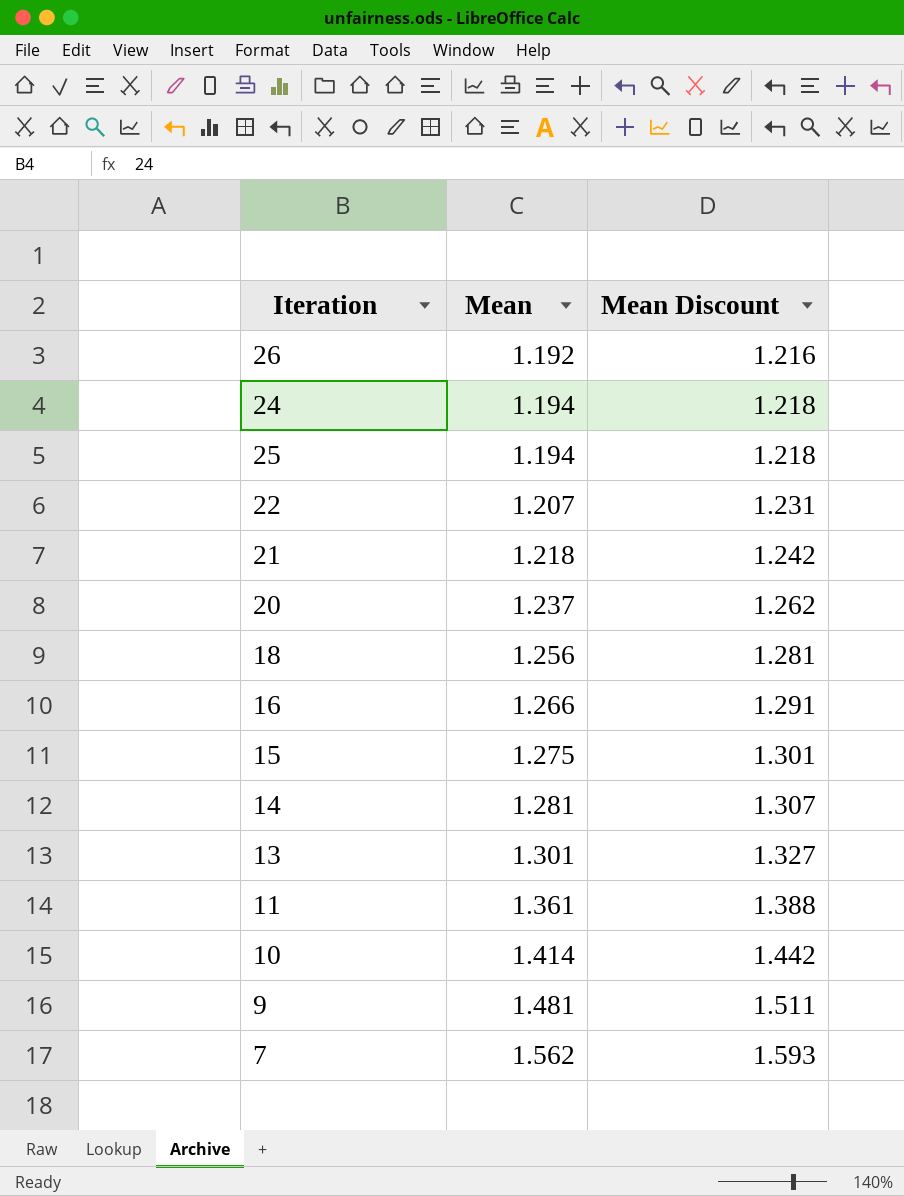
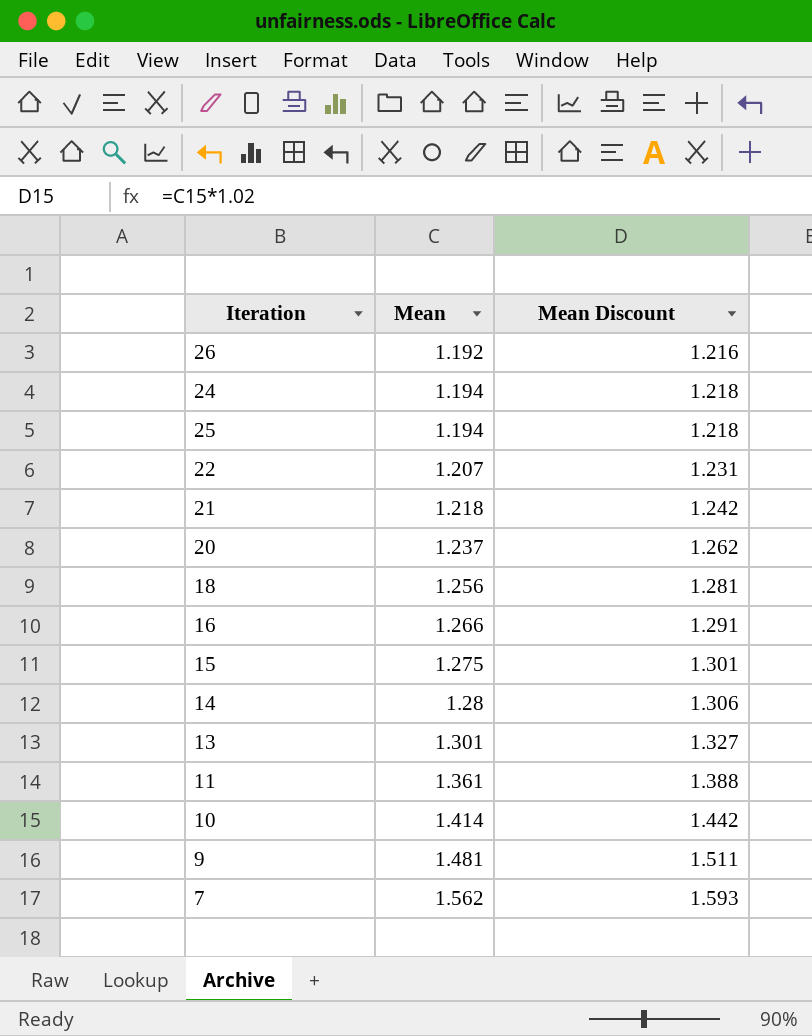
14 | Mean: 1.281 -> 1.28
14 | Mean Discount: 1.307 -> 1.306

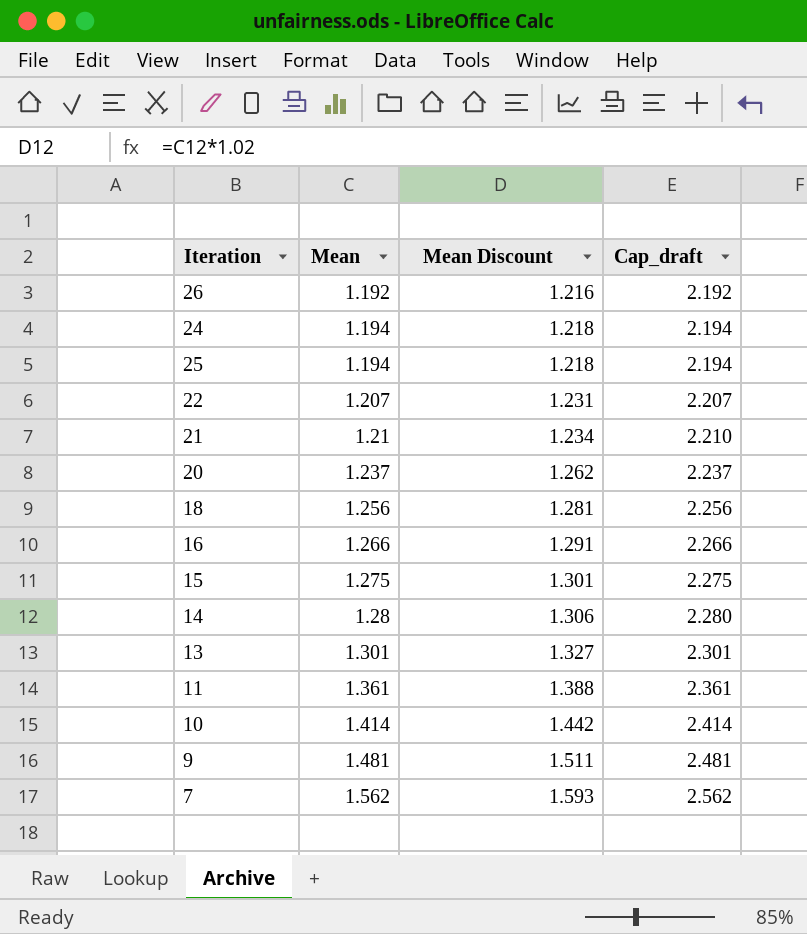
column Cap_draft | formula: none -> [Mean] + 1
21 | Mean: 1.218 -> 1.21
21 | Mean Discount: 1.242 -> 1.234

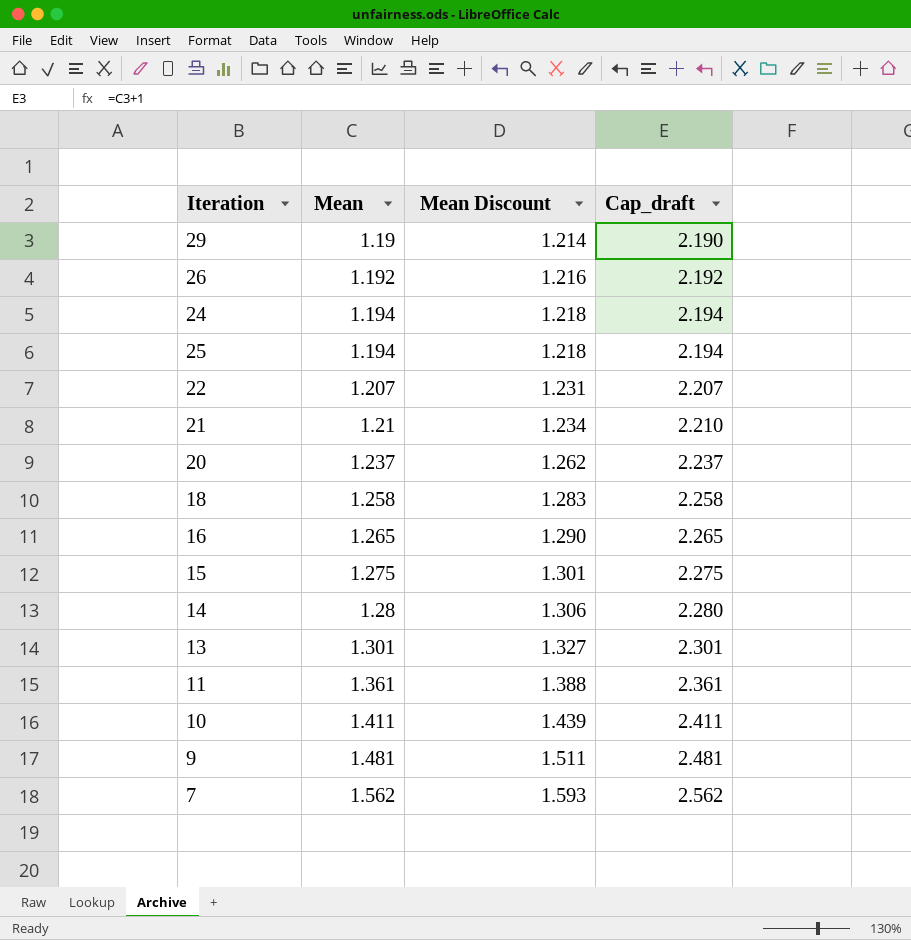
row 29: none -> 1.19 | 1.214 | 2.190
18 | Mean: 1.256 -> 1.258
18 | Mean Discount: 1.281 -> 1.283
18 | Cap_draft: 2.256 -> 2.258
16 | Mean: 1.266 -> 1.265
16 | Mean Discount: 1.291 -> 1.290
16 | Cap_draft: 2.266 -> 2.265
10 | Mean: 1.414 -> 1.411
10 | Mean Discount: 1.442 -> 1.439
10 | Cap_draft: 2.414 -> 2.411

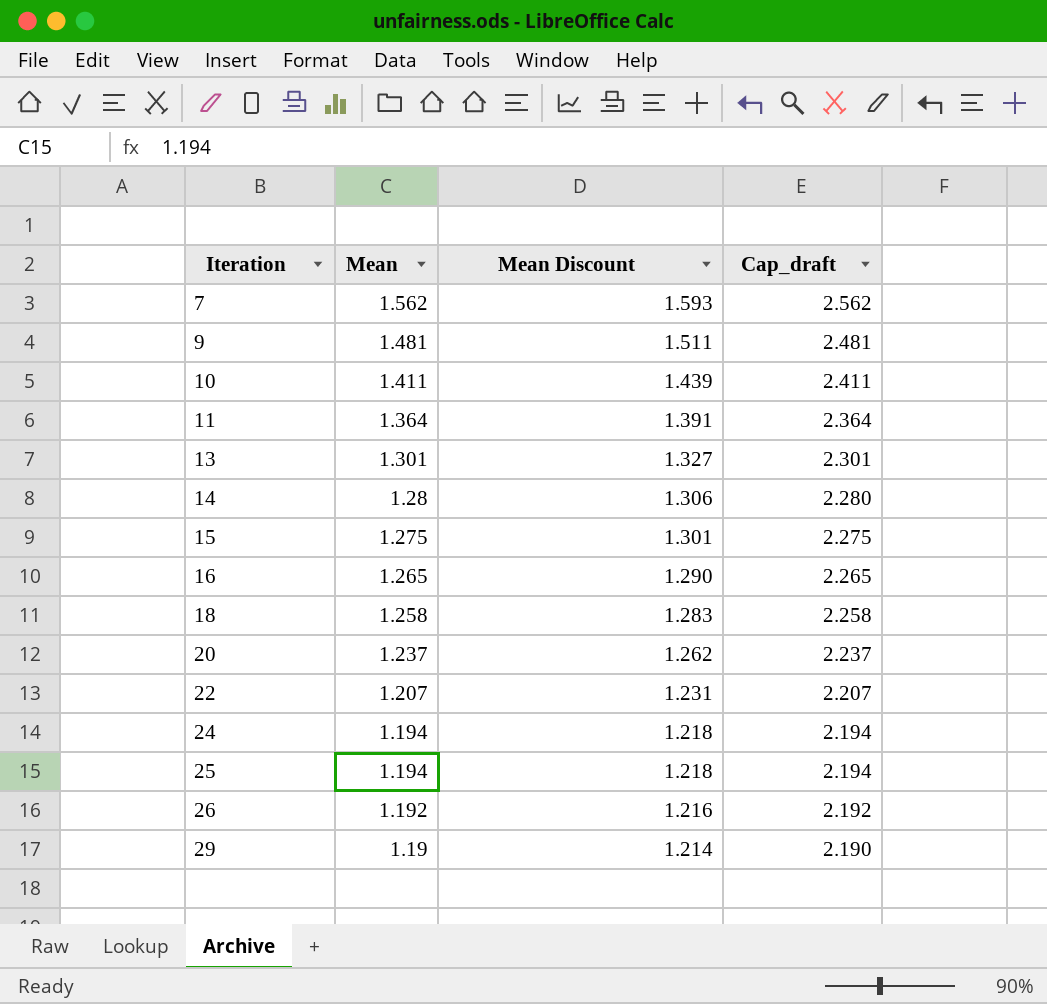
row order: Mean ascending -> Iteration ascending
row 21: 1.21 | 1.234 | 2.210 -> none
11 | Mean: 1.361 -> 1.364
11 | Mean Discount: 1.388 -> 1.391
11 | Cap_draft: 2.361 -> 2.364

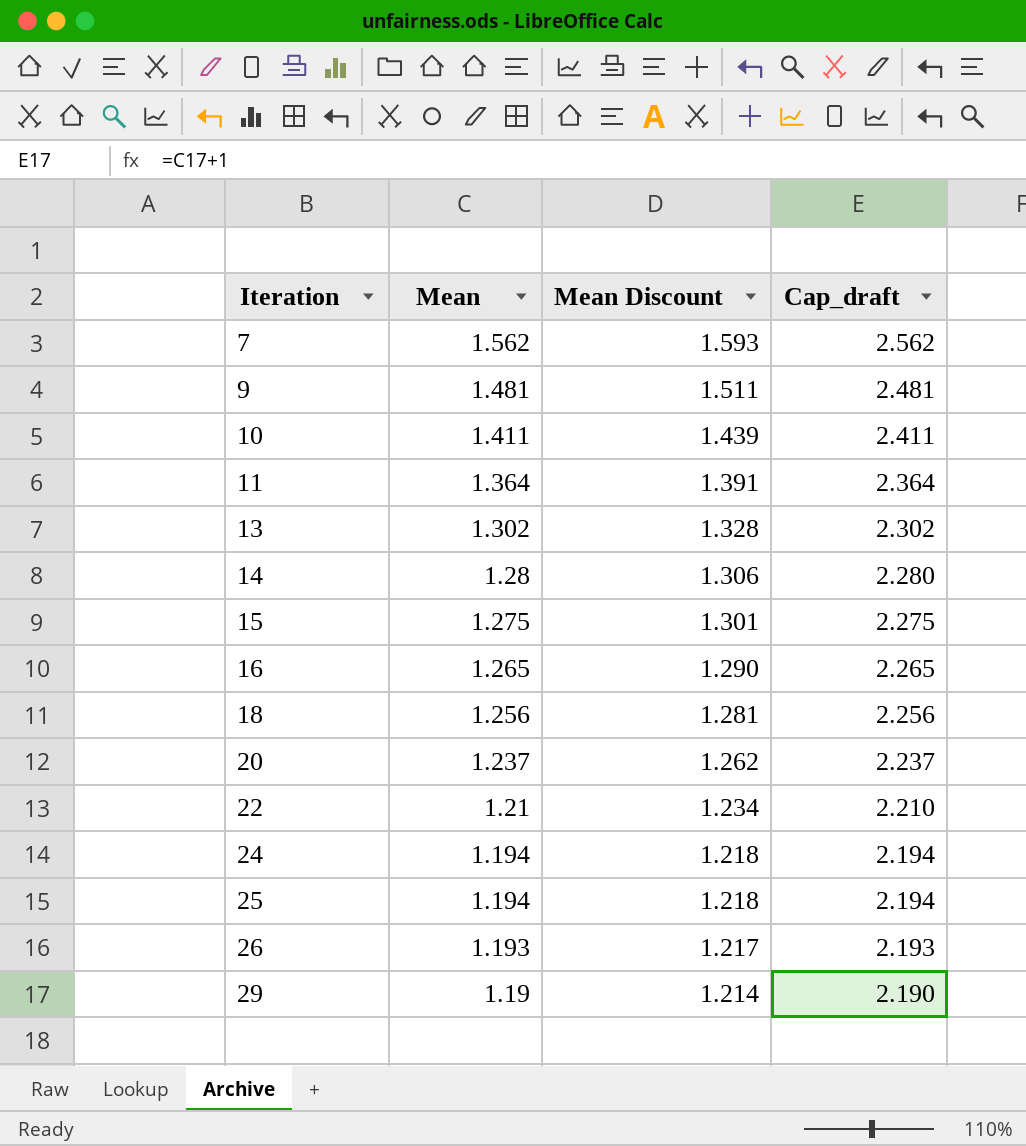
13 | Mean: 1.301 -> 1.302
13 | Mean Discount: 1.327 -> 1.328
13 | Cap_draft: 2.301 -> 2.302
18 | Mean: 1.258 -> 1.256
18 | Mean Discount: 1.283 -> 1.281
18 | Cap_draft: 2.258 -> 2.256
22 | Mean: 1.207 -> 1.21
22 | Mean Discount: 1.231 -> 1.234
22 | Cap_draft: 2.207 -> 2.210
26 | Mean: 1.192 -> 1.193
26 | Mean Discount: 1.216 -> 1.217
26 | Cap_draft: 2.192 -> 2.193

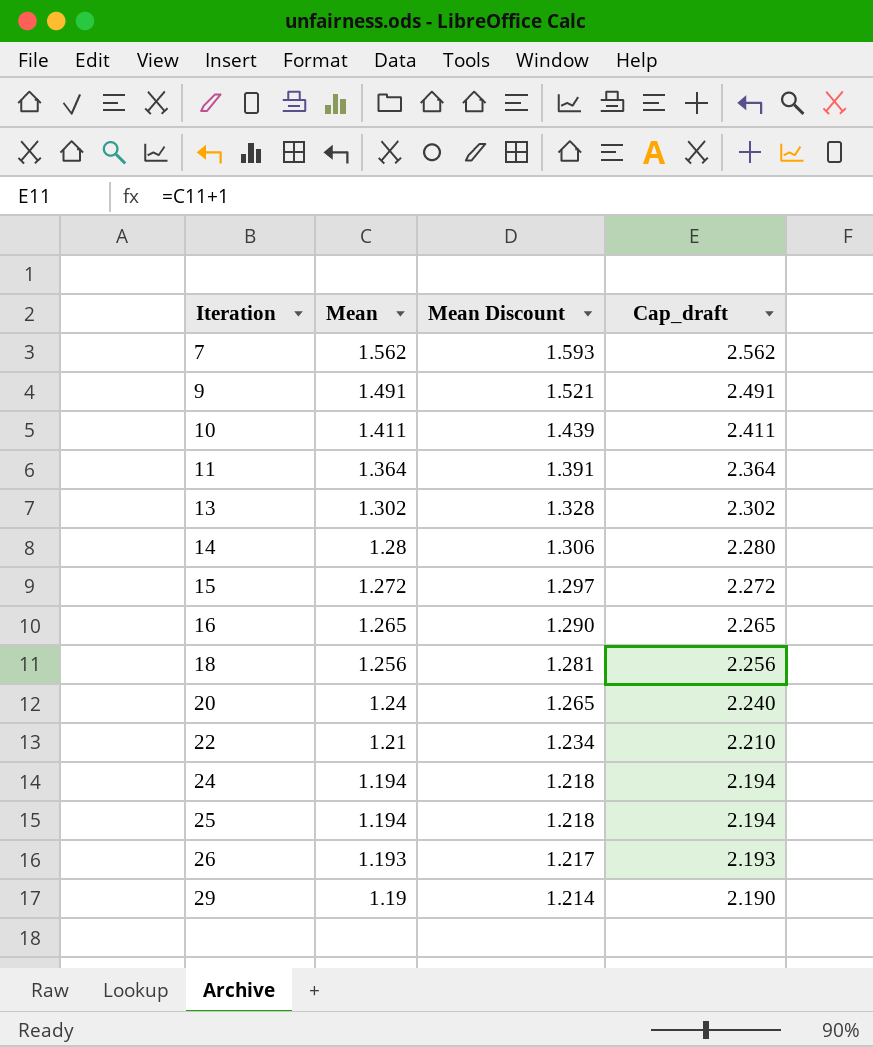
9 | Mean: 1.481 -> 1.491
9 | Mean Discount: 1.511 -> 1.521
9 | Cap_draft: 2.481 -> 2.491
15 | Mean: 1.275 -> 1.272
15 | Mean Discount: 1.301 -> 1.297
15 | Cap_draft: 2.275 -> 2.272
20 | Mean: 1.237 -> 1.24
20 | Mean Discount: 1.262 -> 1.265
20 | Cap_draft: 2.237 -> 2.240

